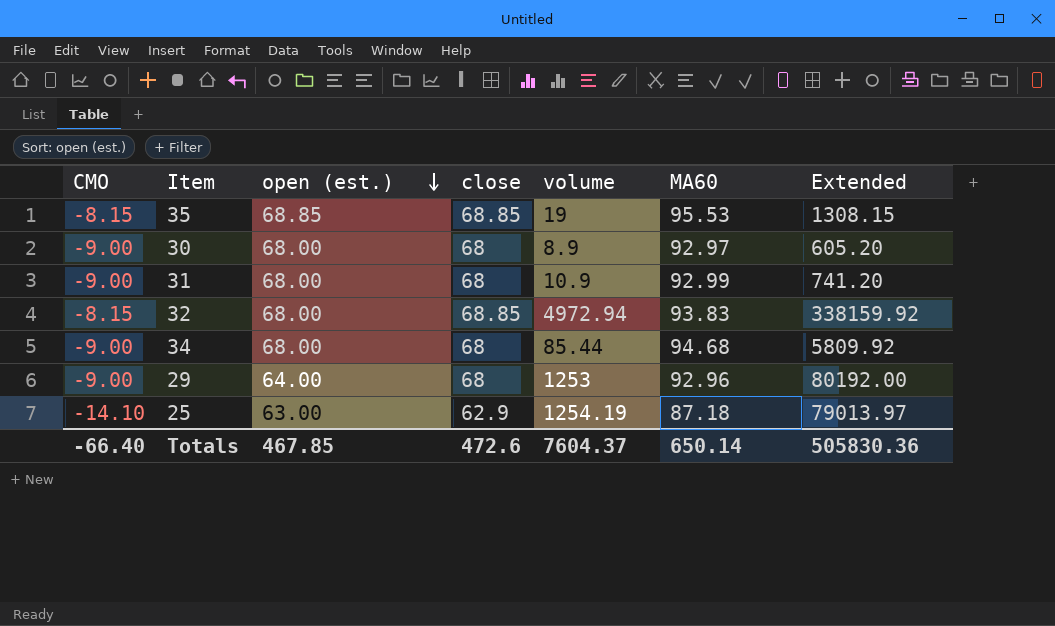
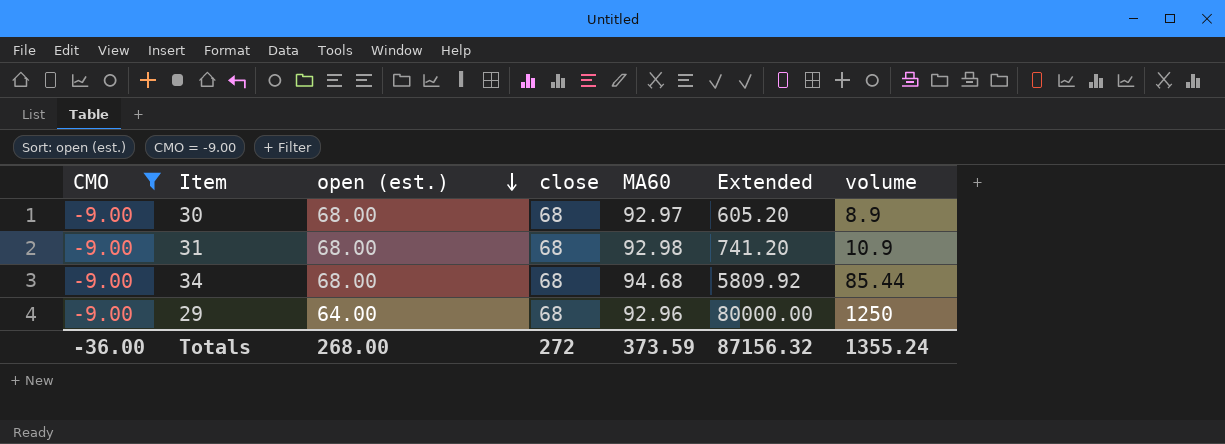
filter: none -> CMO = -9.00
column volume | position: 5 -> 7
31 | MA60: 92.99 -> 92.98
29 | Extended: 80192.00 -> 80000.00
29 | volume: 1253 -> 1250
Totals | CMO: -66.40 -> -36.00
Totals | open (est.): 467.85 -> 268.00
Totals | close: 472.6 -> 272
Totals | MA60: 650.14 -> 373.59
Totals | Extended: 505830.36 -> 87156.32
Totals | volume: 7604.37 -> 1355.24

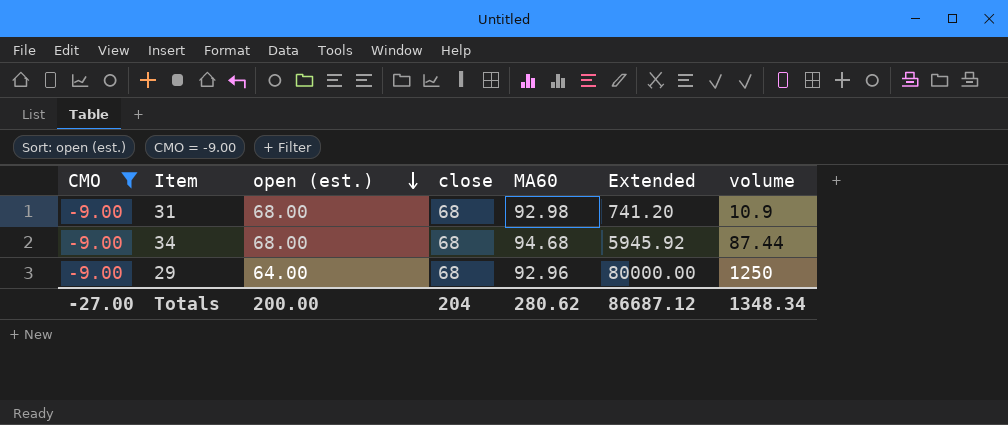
row 30: -9.00 | 68.00 | 68 | 92.97 | 605.20 | 8.9 -> none
34 | Extended: 5809.92 -> 5945.92
34 | volume: 85.44 -> 87.44
Totals | CMO: -36.00 -> -27.00
Totals | open (est.): 268.00 -> 200.00
Totals | close: 272 -> 204
Totals | MA60: 373.59 -> 280.62
Totals | Extended: 87156.32 -> 86687.12
Totals | volume: 1355.24 -> 1348.34

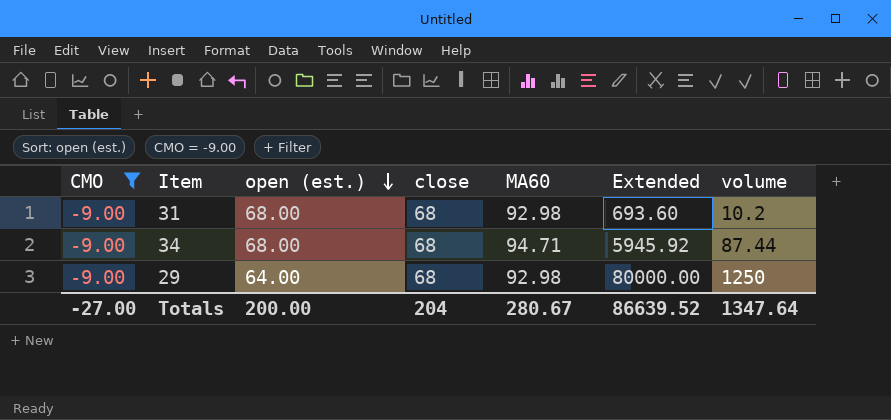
31 | Extended: 741.20 -> 693.60
31 | volume: 10.9 -> 10.2
34 | MA60: 94.68 -> 94.71
29 | MA60: 92.96 -> 92.98
Totals | MA60: 280.62 -> 280.67
Totals | Extended: 86687.12 -> 86639.52
Totals | volume: 1348.34 -> 1347.64

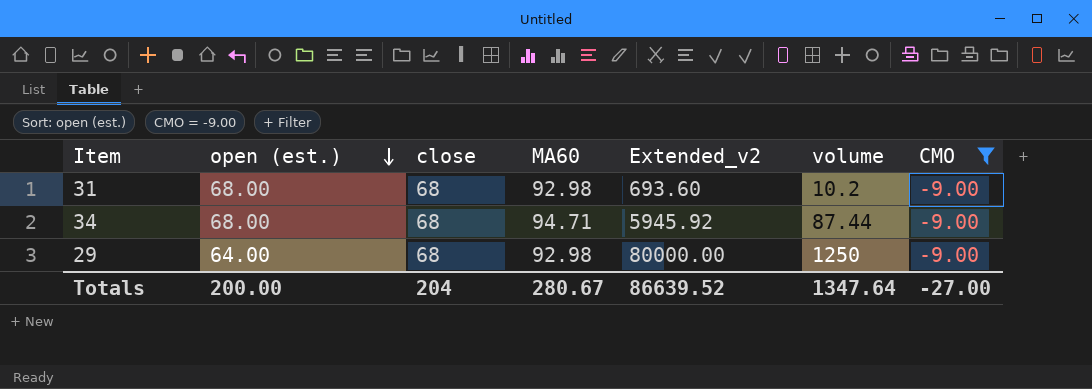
column name: Extended -> Extended_v2
column CMO | position: 1 -> 7

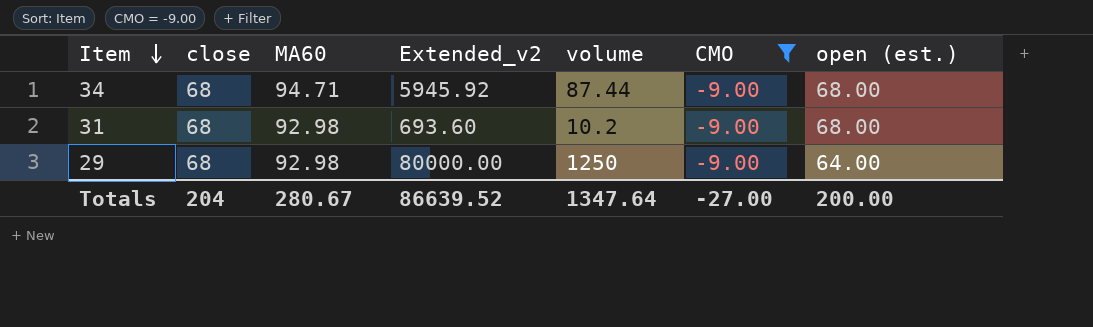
row order: open (est.) descending -> Item descending
column open (est.) | position: 2 -> 7

